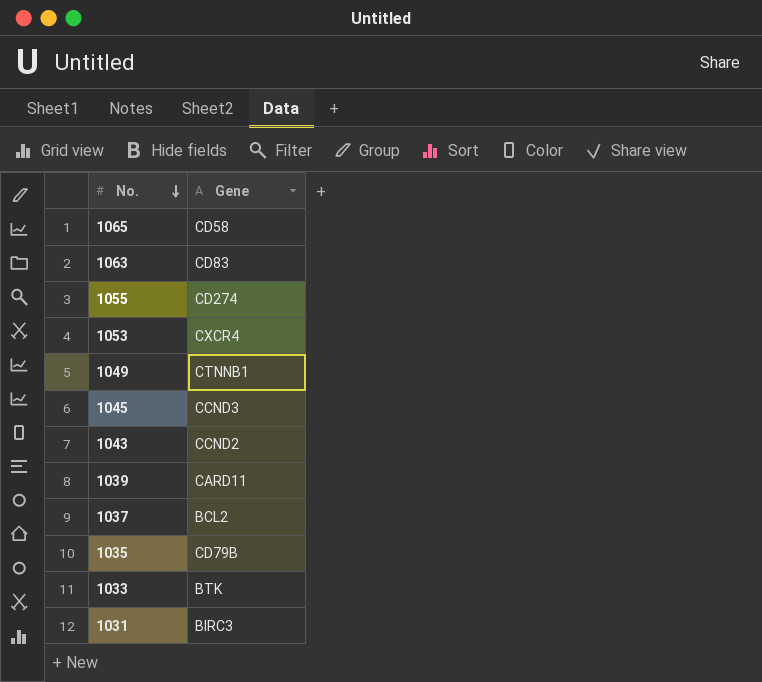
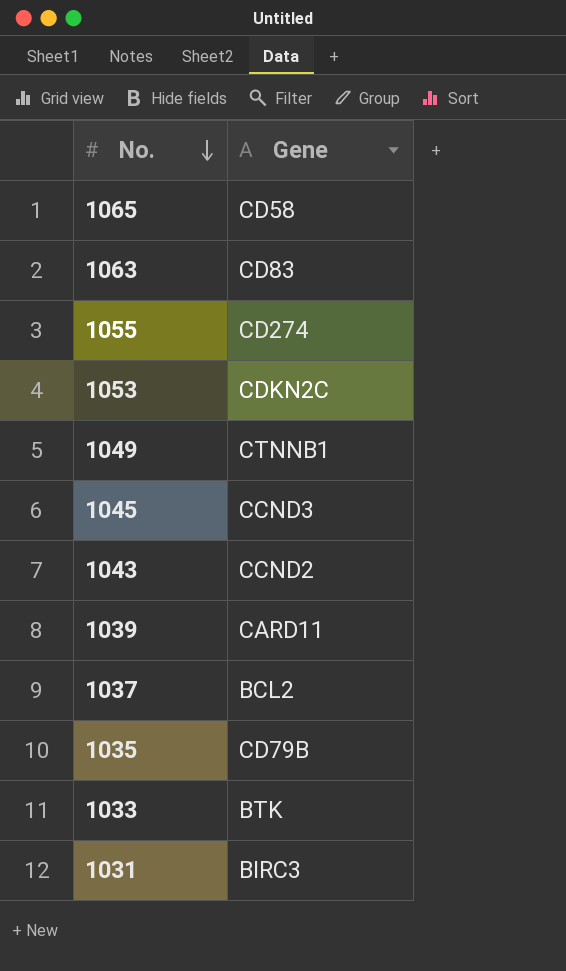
1053 | Gene: CXCR4 -> CDKN2C

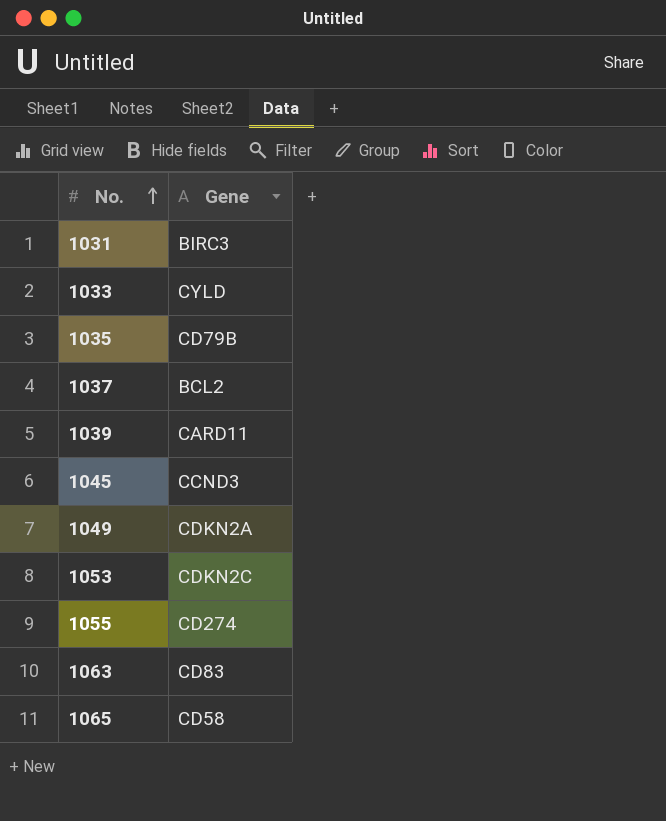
row order: No. descending -> No. ascending
row 1043: CCND2 -> none
1033 | Gene: BTK -> CYLD
1049 | Gene: CTNNB1 -> CDKN2A

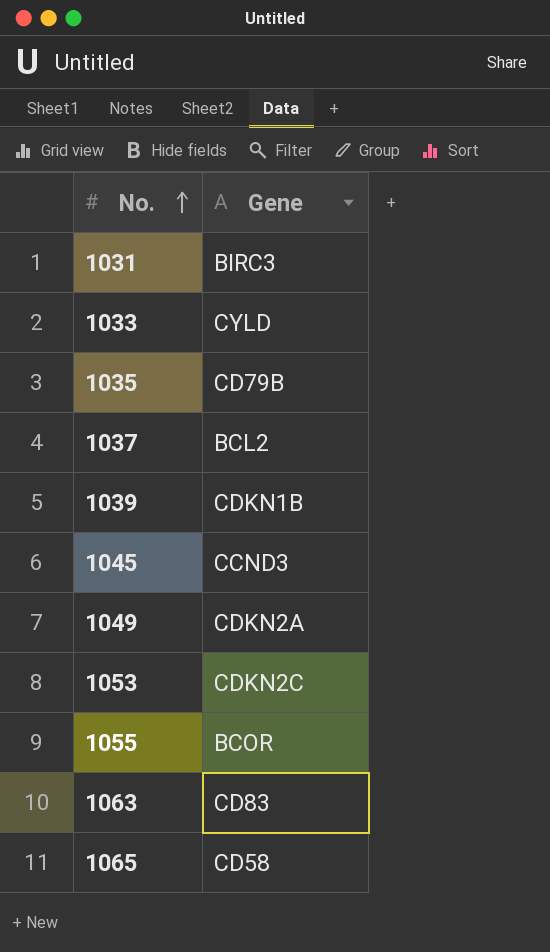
1039 | Gene: CARD11 -> CDKN1B
1055 | Gene: CD274 -> BCOR

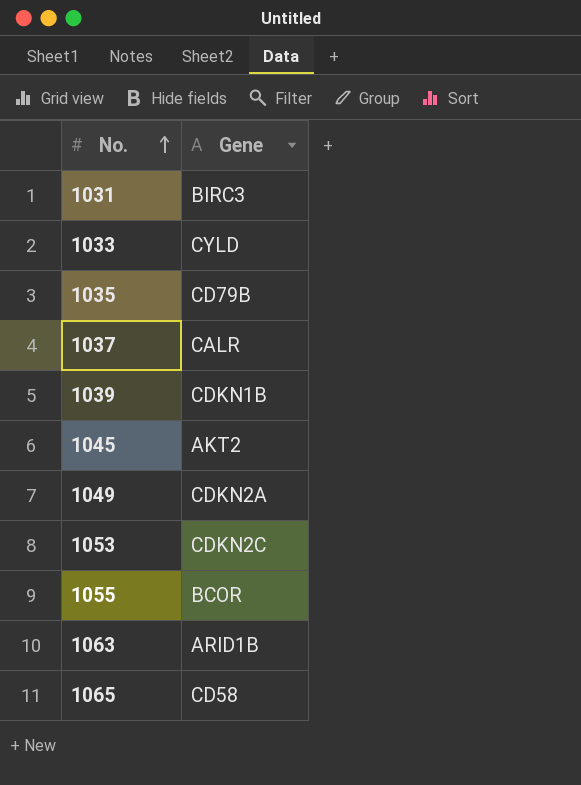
1037 | Gene: BCL2 -> CALR
1045 | Gene: CCND3 -> AKT2
1063 | Gene: CD83 -> ARID1B

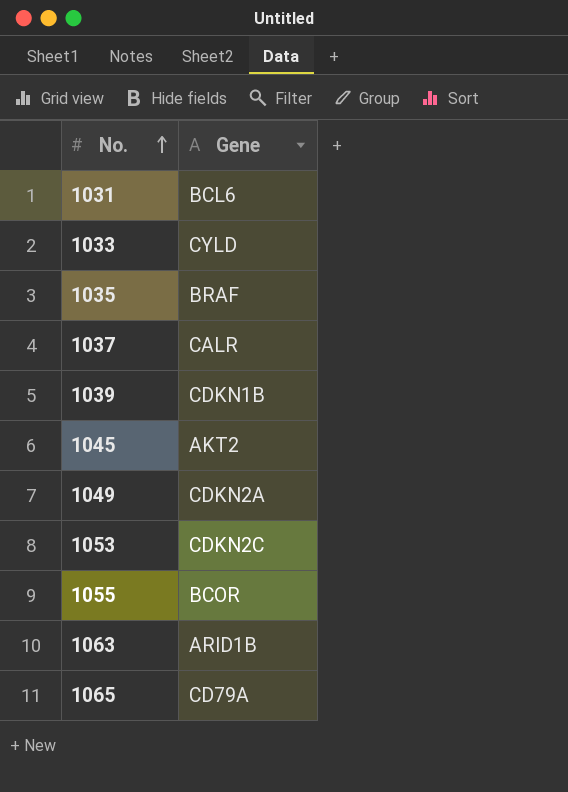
1031 | Gene: BIRC3 -> BCL6
1035 | Gene: CD79B -> BRAF
1065 | Gene: CD58 -> CD79A

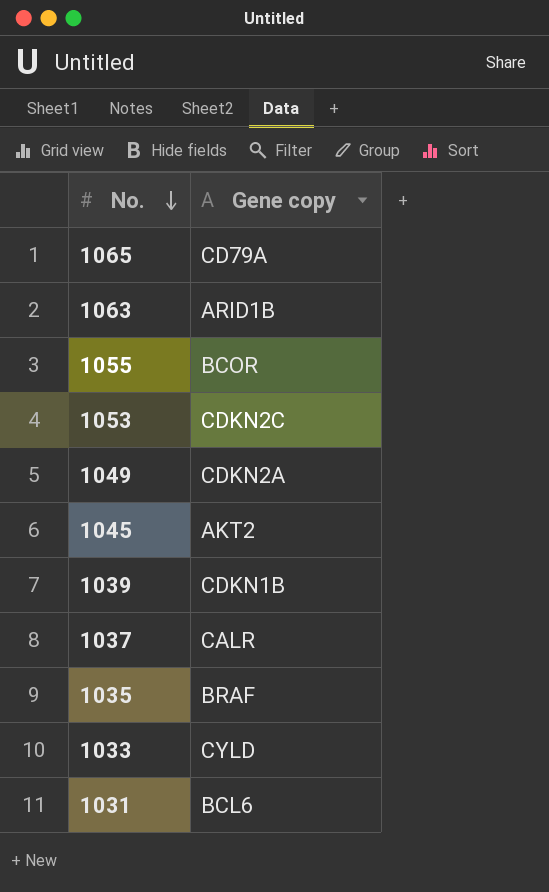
row order: No. ascending -> No. descending
column name: Gene -> Gene copy

